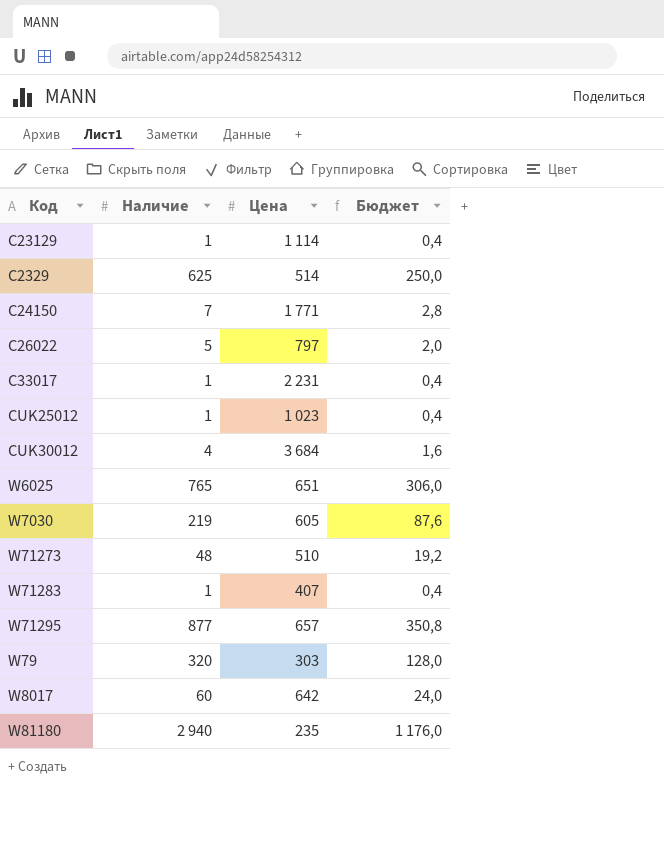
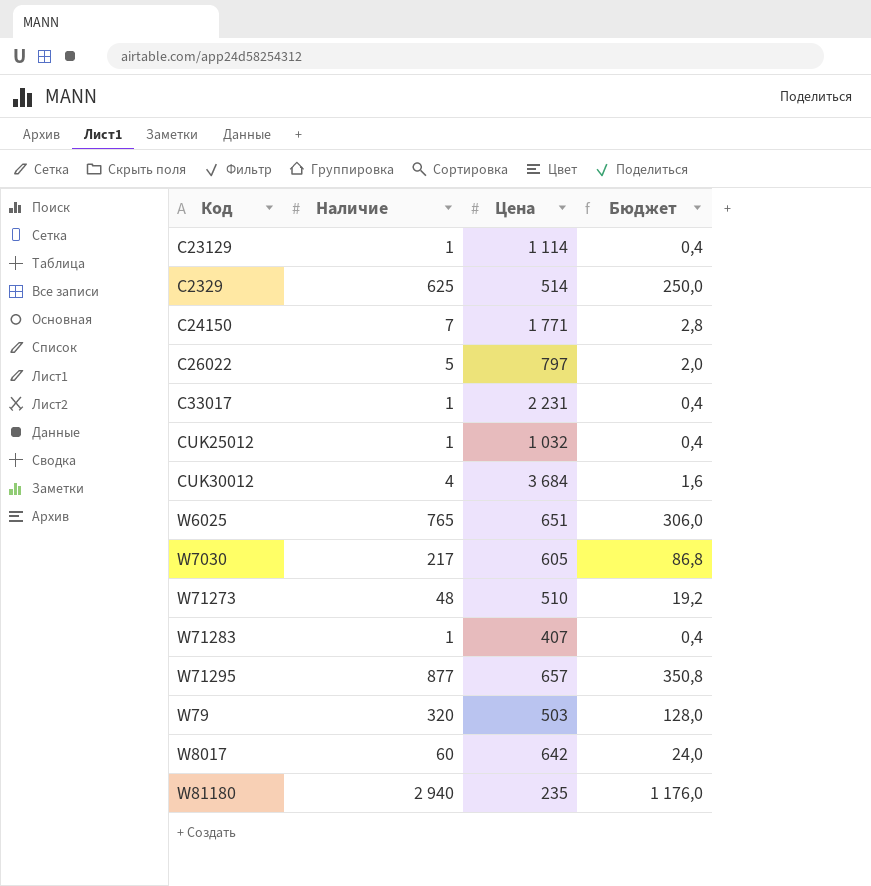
CUK25012 | Цена: 1 023 -> 1 032
W7030 | Наличие: 219 -> 217
W7030 | Бюджет: 87,6 -> 86,8
W79 | Цена: 303 -> 503

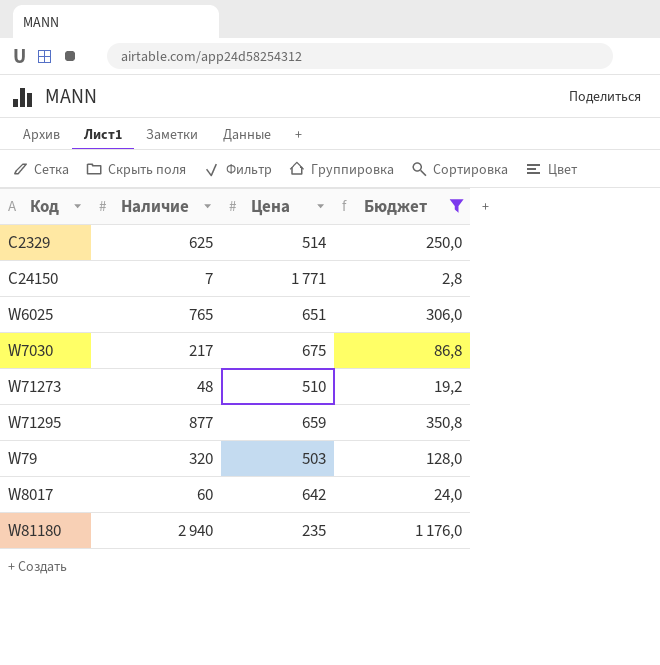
filter: none -> Бюджет >= 2,8
W7030 | Цена: 605 -> 675
W71295 | Цена: 657 -> 659

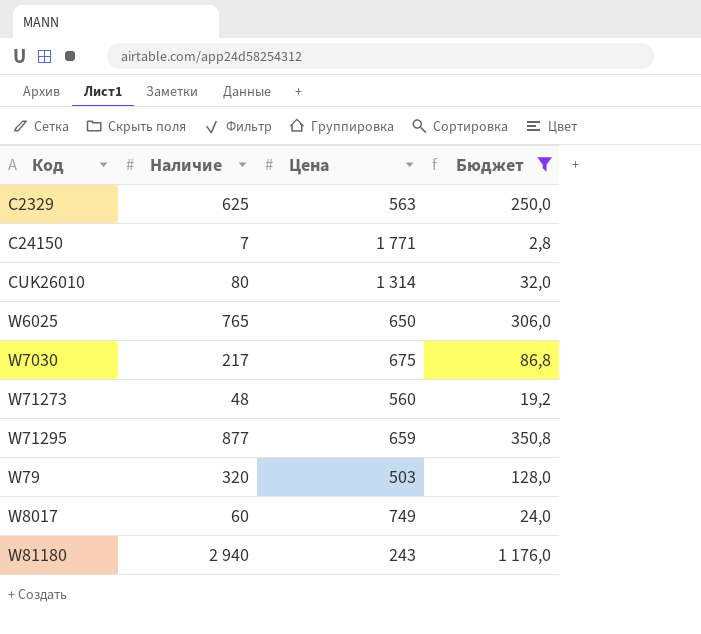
C2329 | Цена: 514 -> 563
row CUK26010: none -> 80 | 1 314 | 32,0
W6025 | Цена: 651 -> 650
W71273 | Цена: 510 -> 560
W8017 | Цена: 642 -> 749
W81180 | Цена: 235 -> 243

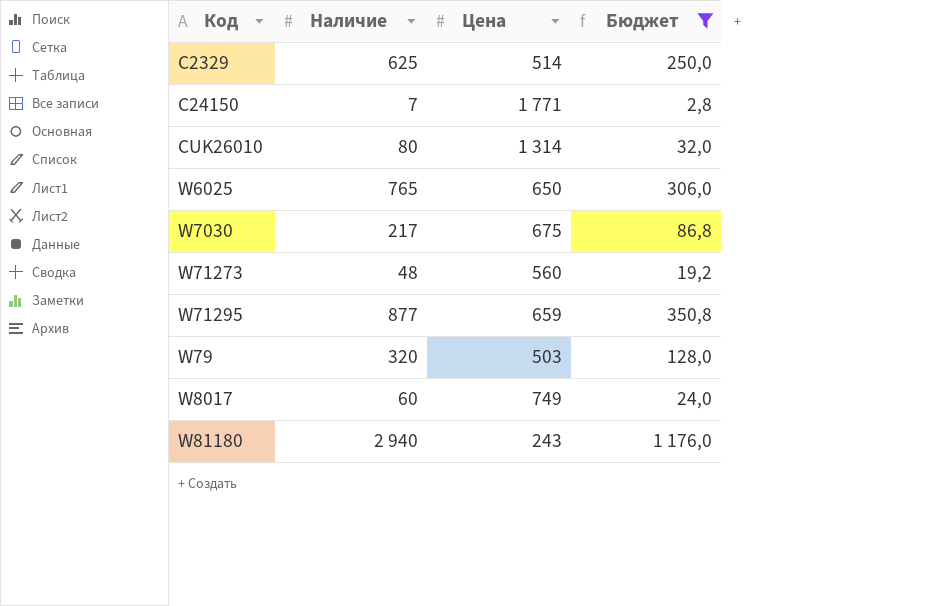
C2329 | Цена: 563 -> 514

